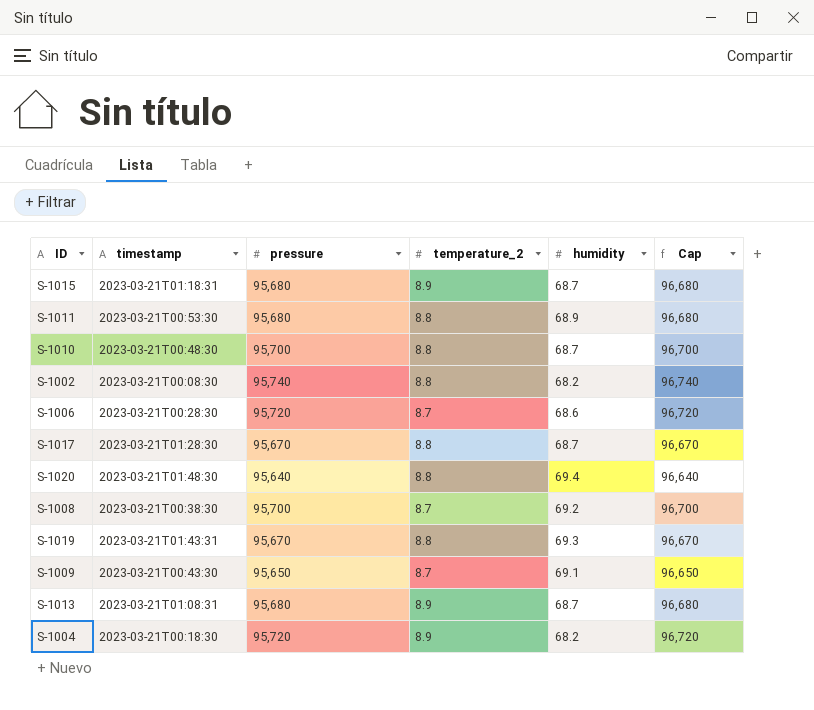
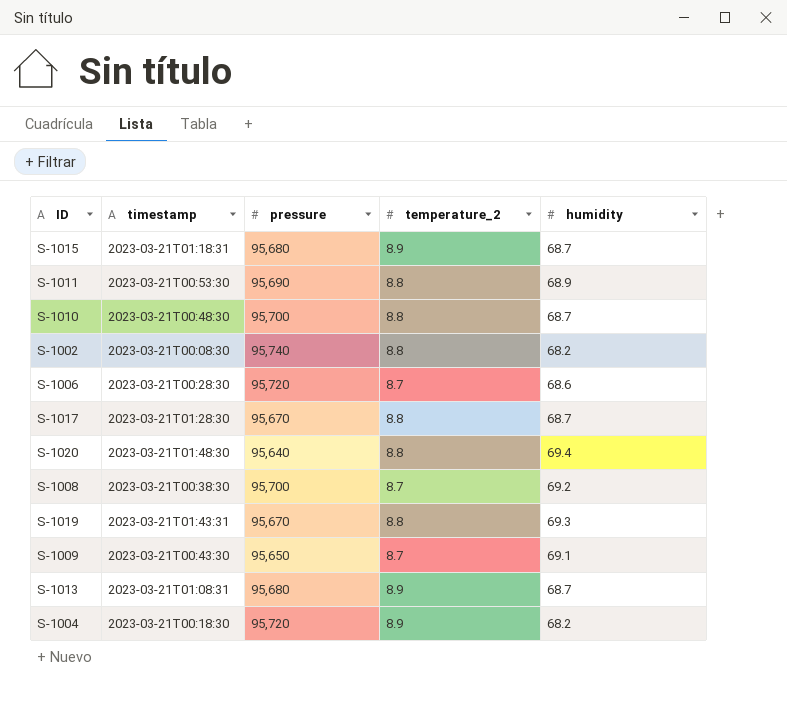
column Cap | formula: [pressure] + 1000 -> none
S-1011 | pressure: 95,680 -> 95,690

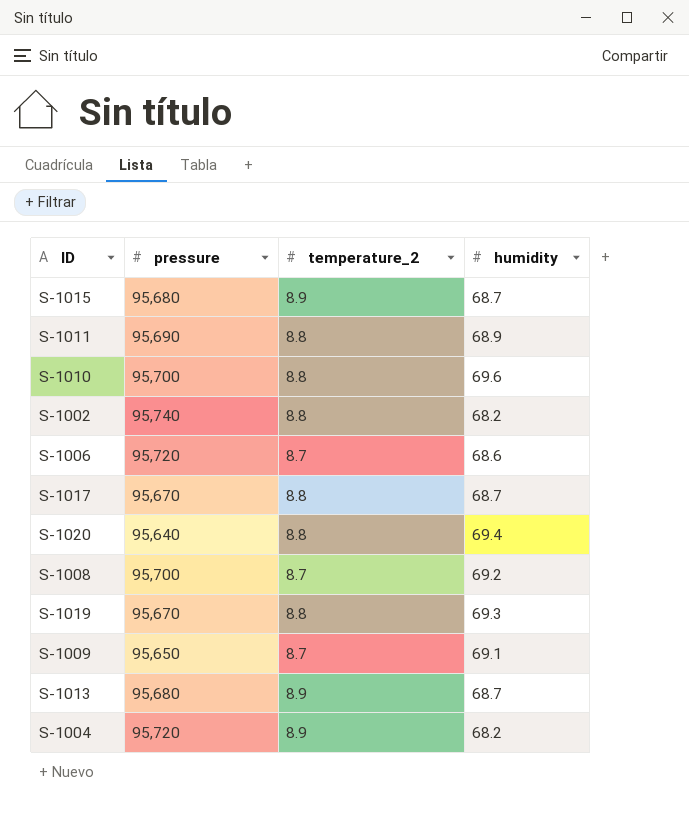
column timestamp | position: 2 -> none
S-1010 | humidity: 68.7 -> 69.6

